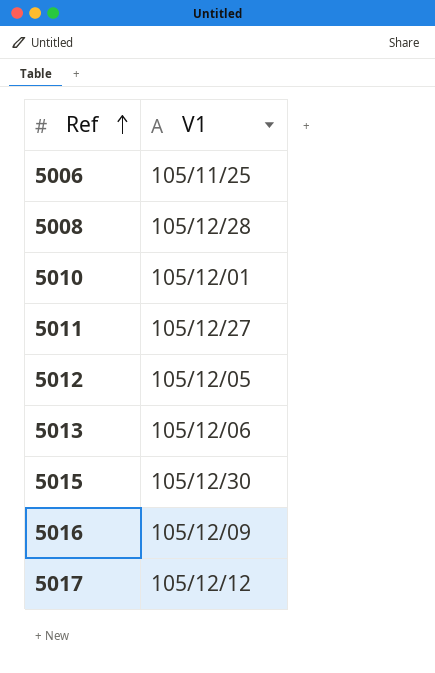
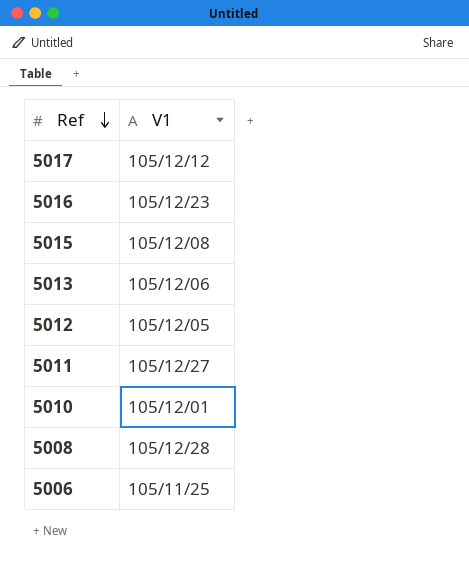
row order: Ref ascending -> Ref descending
5016 | V1: 105/12/09 -> 105/12/23
5015 | V1: 105/12/30 -> 105/12/08

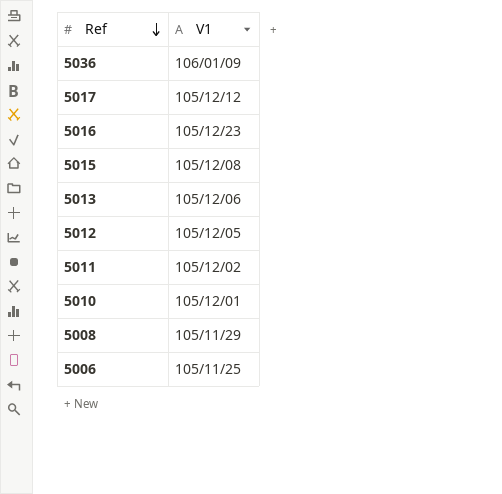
row 5036: none -> 106/01/09
5011 | V1: 105/12/27 -> 105/12/02
5008 | V1: 105/12/28 -> 105/11/29

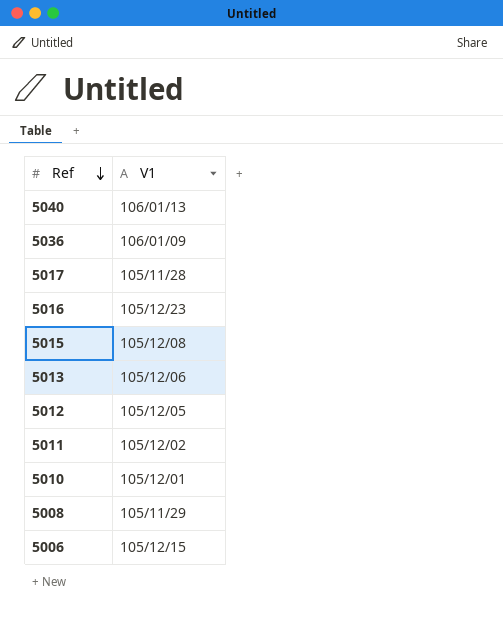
row 5040: none -> 106/01/13
5017 | V1: 105/12/12 -> 105/11/28
5006 | V1: 105/11/25 -> 105/12/15

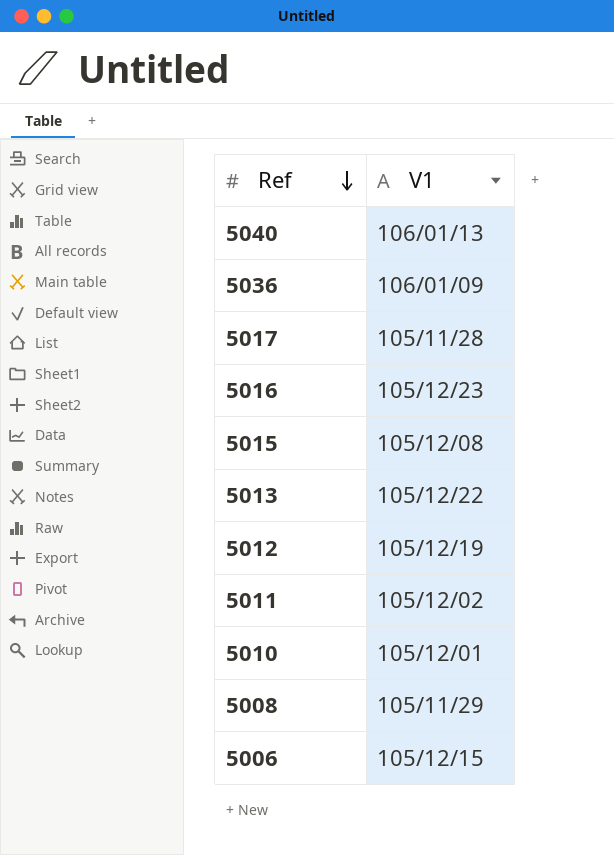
5013 | V1: 105/12/06 -> 105/12/22
5012 | V1: 105/12/05 -> 105/12/19

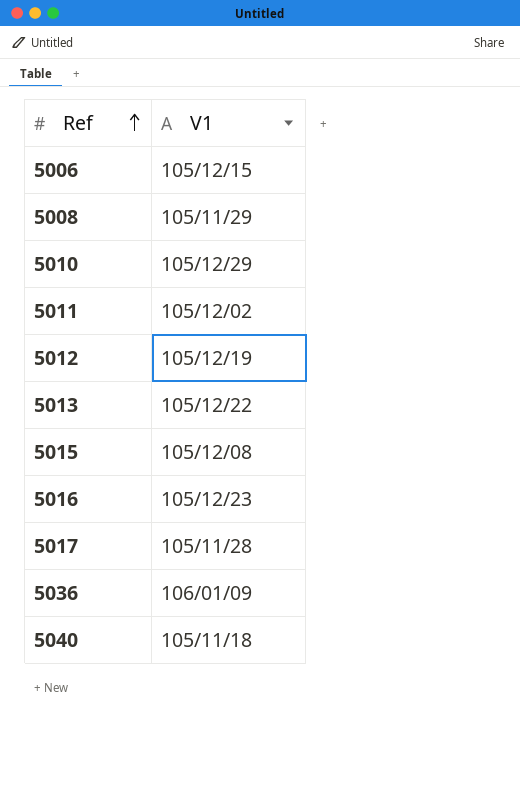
row order: Ref descending -> Ref ascending
5010 | V1: 105/12/01 -> 105/12/29
5040 | V1: 106/01/13 -> 105/11/18

